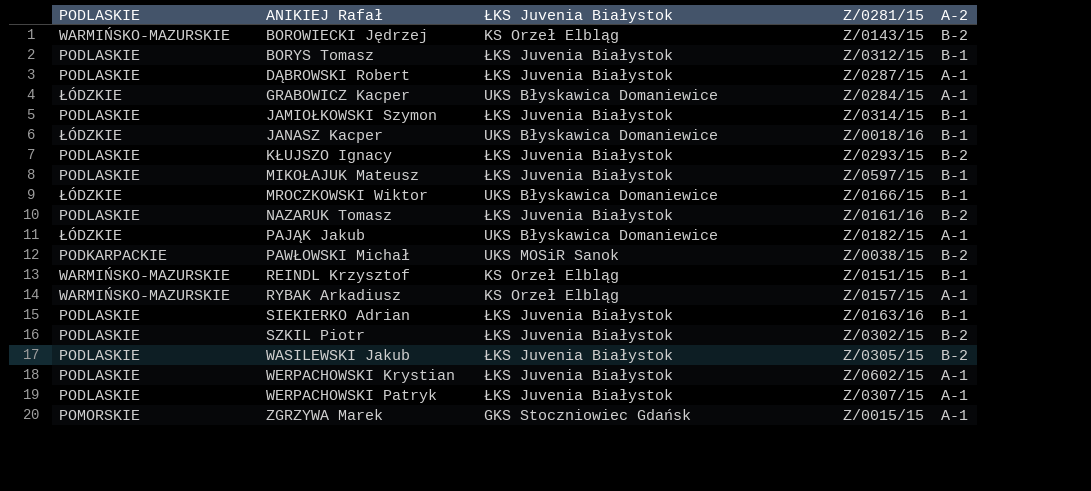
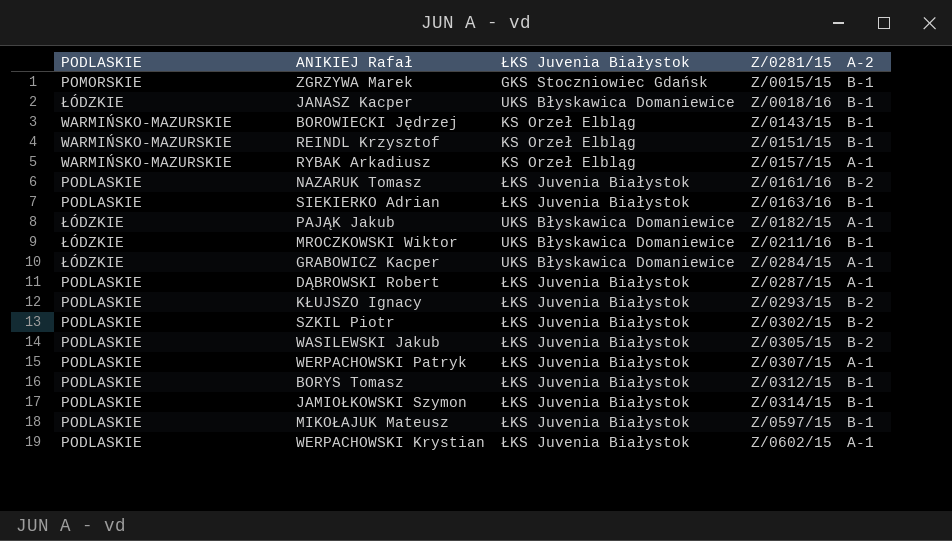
row order: ANIKIEJ Rafał ascending -> Z/0281/15 ascending
row PAWŁOWSKI Michał: PODKARPACKIE | UKS MOSiR Sanok | Z/0038/15 | B-2 -> none
ZGRZYWA Marek | A-2: A-1 -> B-1
BOROWIECKI Jędrzej | A-2: B-2 -> B-1
MROCZKOWSKI Wiktor | Z/0281/15: Z/0166/15 -> Z/0211/16

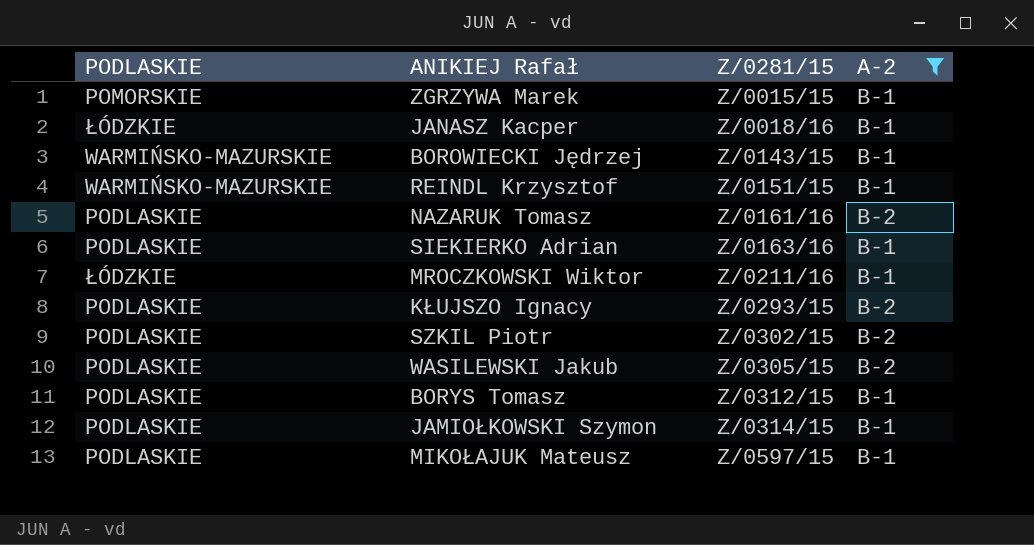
filter: none -> A-2 != A-1
column ŁKS Juvenia Białystok | position: 3 -> none

